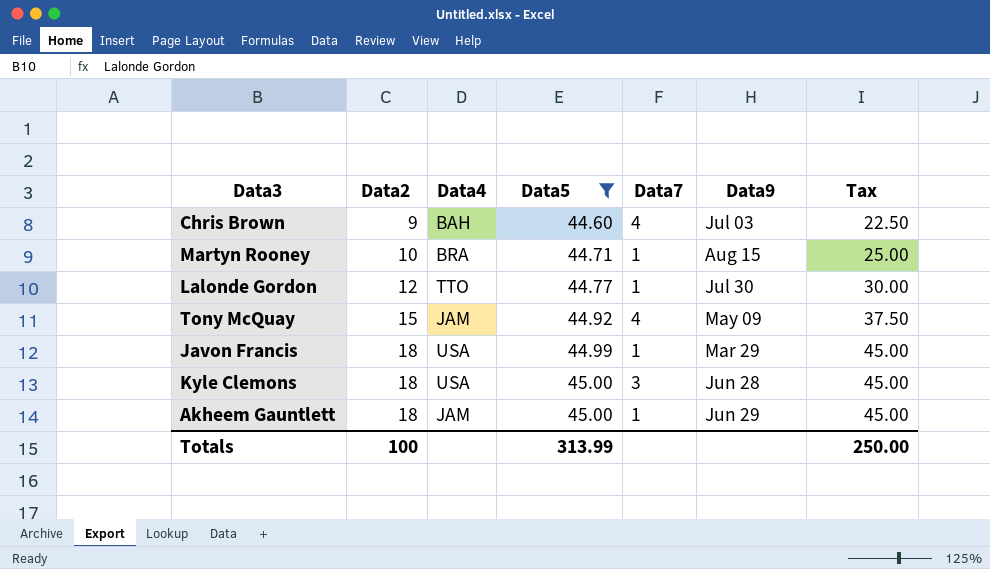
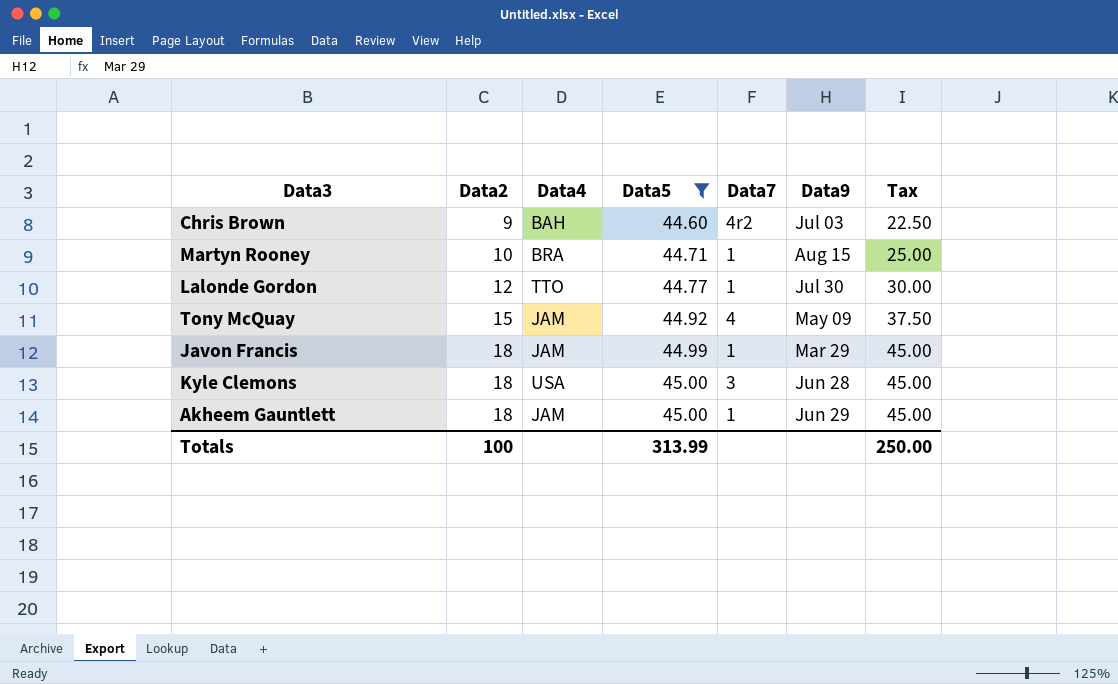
Chris Brown | Data7: 4 -> 4r2
Javon Francis | Data4: USA -> JAM

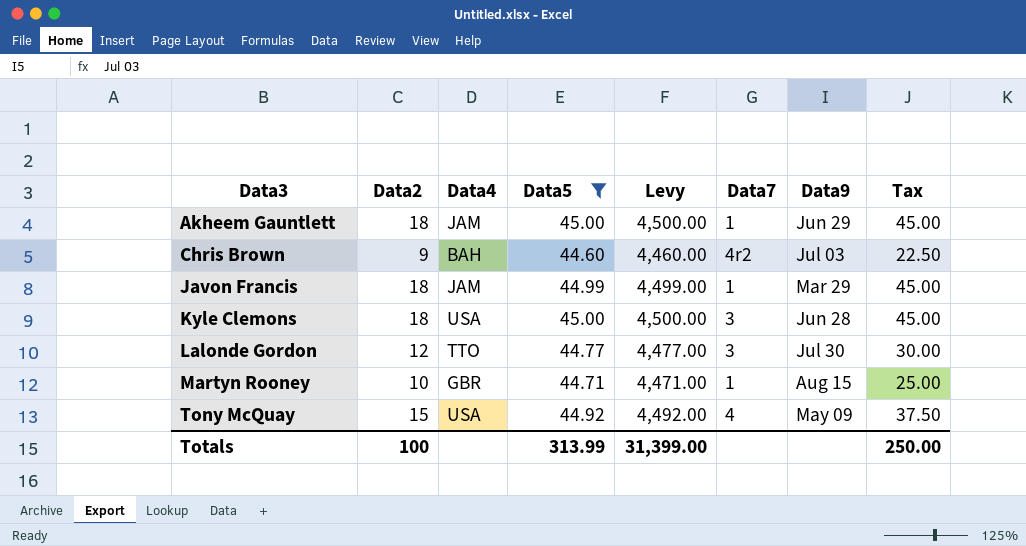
row order: Data2 ascending -> Data3 ascending
column Levy | formula: none -> [Data5] * 100
Lalonde Gordon | Data7: 1 -> 3
Martyn Rooney | Data4: BRA -> GBR
Tony McQuay | Data4: JAM -> USA

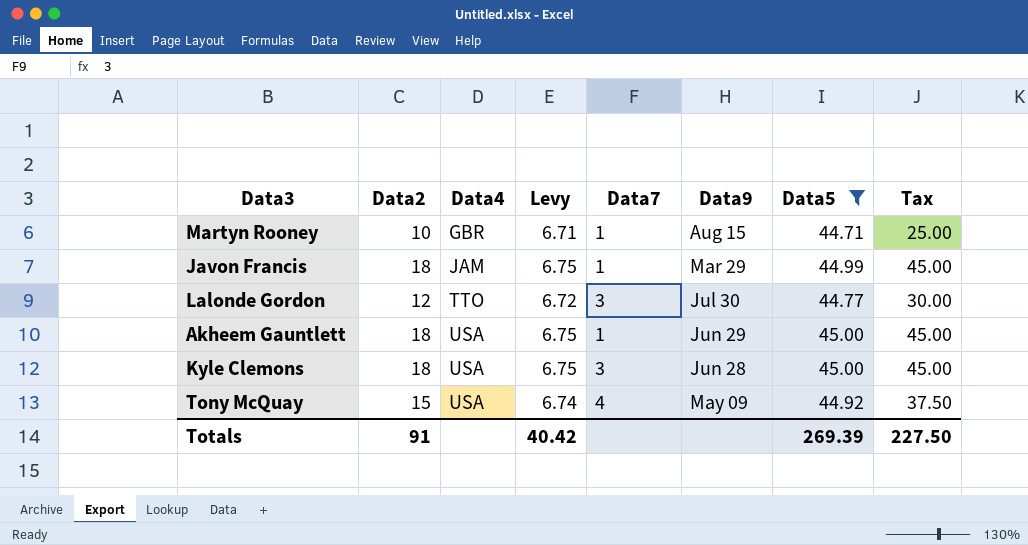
row order: Data3 ascending -> Data4 ascending
column Levy | formula: [Data5] * 100 -> [Data5] * 0.15
column Data5 | position: 4 -> 7
row Chris Brown: 9 | BAH | 44.60 | 4,460.00 | 4r2 | Jul 03 | 22.50 -> none
Akheem Gauntlett | Data4: JAM -> USA
Totals | Data2: 100 -> 91
Totals | Levy: 31,399.00 -> 40.42
Totals | Data5: 313.99 -> 269.39
Totals | Tax: 250.00 -> 227.50

